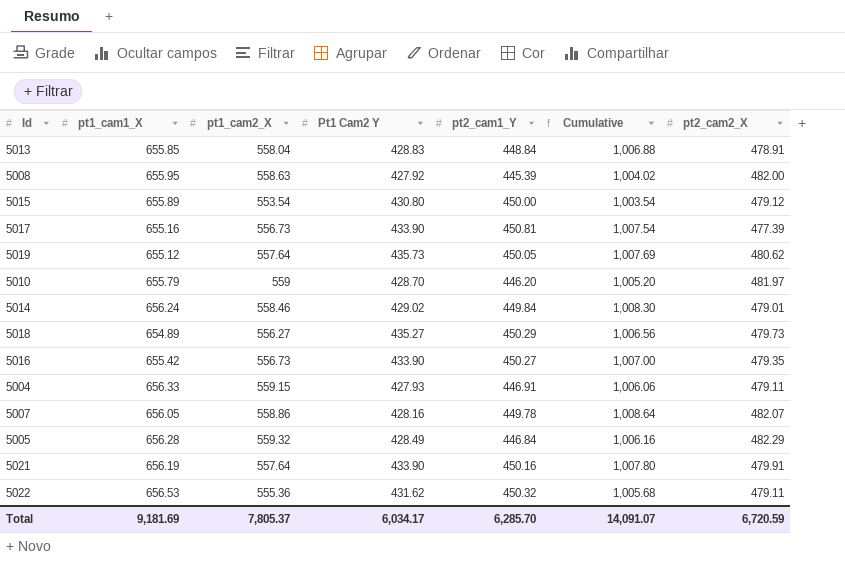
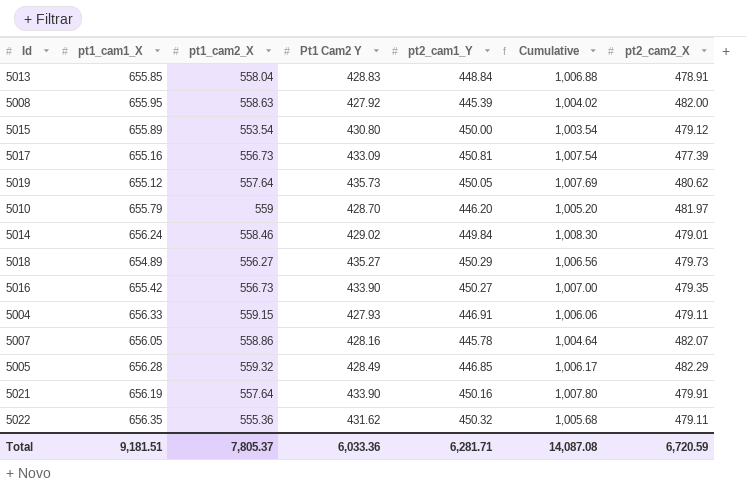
5017 | Pt1 Cam2 Y: 433.90 -> 433.09
5007 | pt2_cam1_Y: 449.78 -> 445.78
5007 | Cumulative: 1,008.64 -> 1,004.64
5005 | pt2_cam1_Y: 446.84 -> 446.85
5005 | Cumulative: 1,006.16 -> 1,006.17
5022 | pt1_cam1_X: 656.53 -> 656.35
Total | pt1_cam1_X: 9,181.69 -> 9,181.51
Total | Pt1 Cam2 Y: 6,034.17 -> 6,033.36
Total | pt2_cam1_Y: 6,285.70 -> 6,281.71
Total | Cumulative: 14,091.07 -> 14,087.08

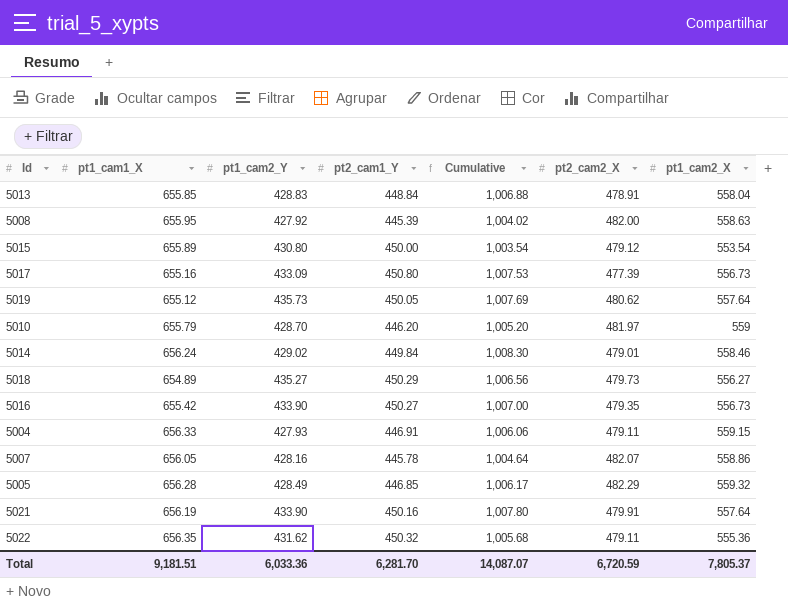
column name: Pt1 Cam2 Y -> pt1_cam2_Y
column pt1_cam2_X | position: 3 -> 7
5017 | pt2_cam1_Y: 450.81 -> 450.80
5017 | Cumulative: 1,007.54 -> 1,007.53
Total | pt2_cam1_Y: 6,281.71 -> 6,281.70
Total | Cumulative: 14,087.08 -> 14,087.07

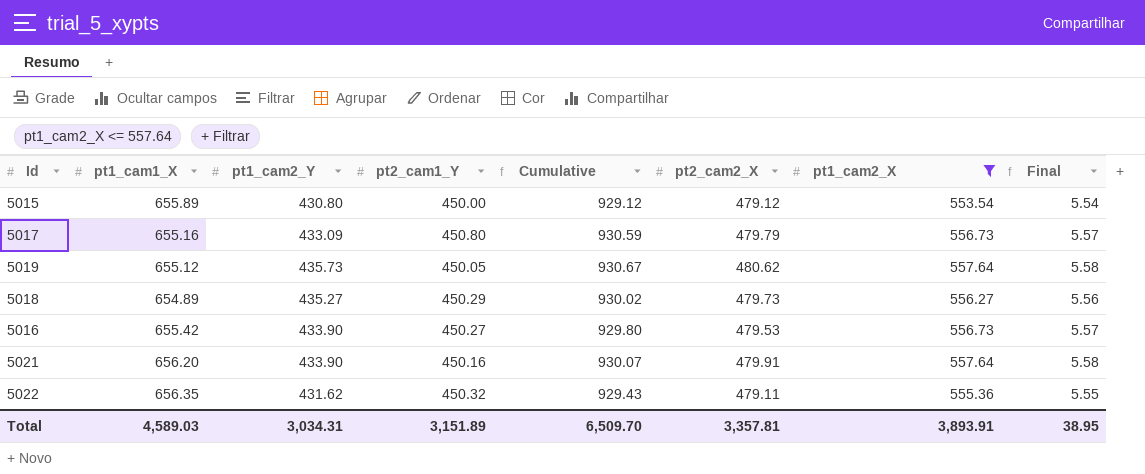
filter: none -> pt1_cam2_X <= 557.64
column Cumulative | formula: [pt2_cam1_Y] + [pt1_cam2_X] -> [pt2_cam1_Y] + [pt2_cam2_X]
column Final | formula: none -> [pt1_cam2_X] * 0.01
5017 | pt2_cam2_X: 477.39 -> 479.79
5016 | pt2_cam2_X: 479.35 -> 479.53
5021 | pt1_cam1_X: 656.19 -> 656.20
Total | pt1_cam1_X: 9,181.51 -> 4,589.03
Total | pt1_cam2_Y: 6,033.36 -> 3,034.31
Total | pt2_cam1_Y: 6,281.70 -> 3,151.89
Total | Cumulative: 14,087.07 -> 6,509.70
Total | pt2_cam2_X: 6,720.59 -> 3,357.81
Total | pt1_cam2_X: 7,805.37 -> 3,893.91

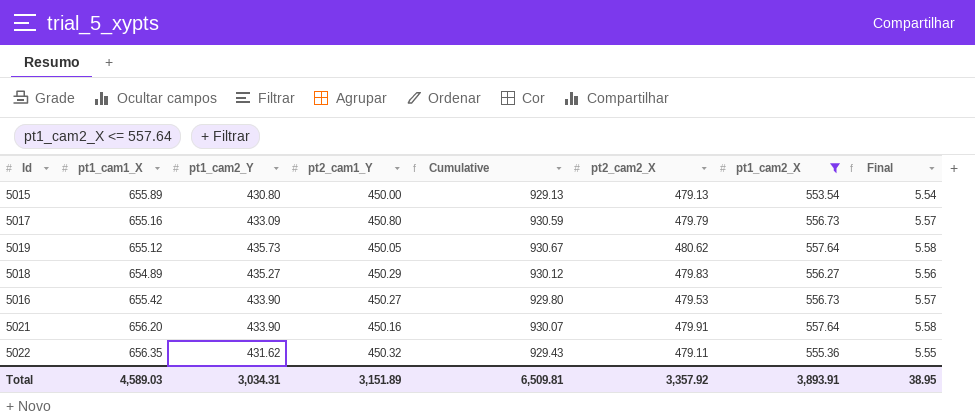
5015 | Cumulative: 929.12 -> 929.13
5015 | pt2_cam2_X: 479.12 -> 479.13
5018 | Cumulative: 930.02 -> 930.12
5018 | pt2_cam2_X: 479.73 -> 479.83
Total | Cumulative: 6,509.70 -> 6,509.81
Total | pt2_cam2_X: 3,357.81 -> 3,357.92

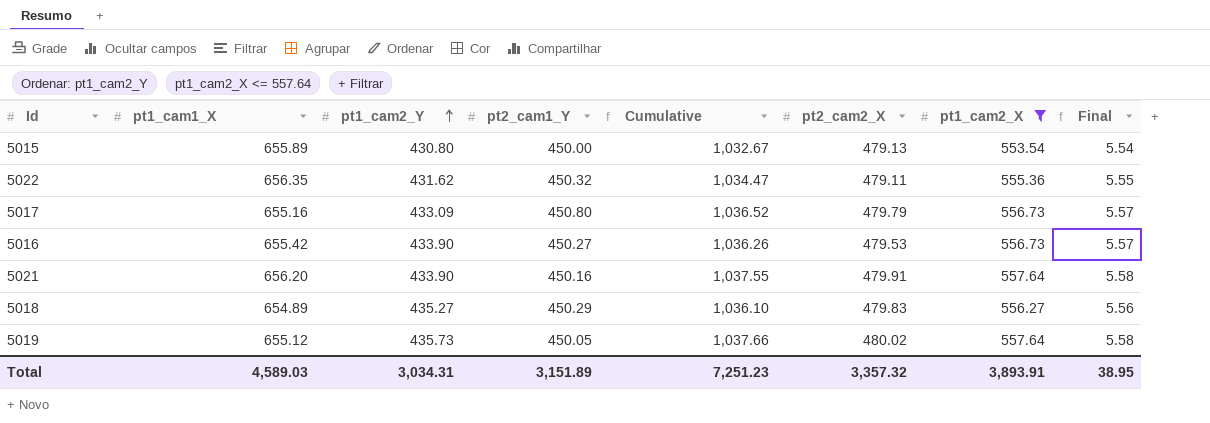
row order: none -> pt1_cam2_Y ascending
column Cumulative | formula: [pt2_cam1_Y] + [pt2_cam2_X] -> [pt2_cam2_X] + [pt1_cam2_X]
5019 | pt2_cam2_X: 480.62 -> 480.02
Total | Cumulative: 6,509.81 -> 7,251.23
Total | pt2_cam2_X: 3,357.92 -> 3,357.32

